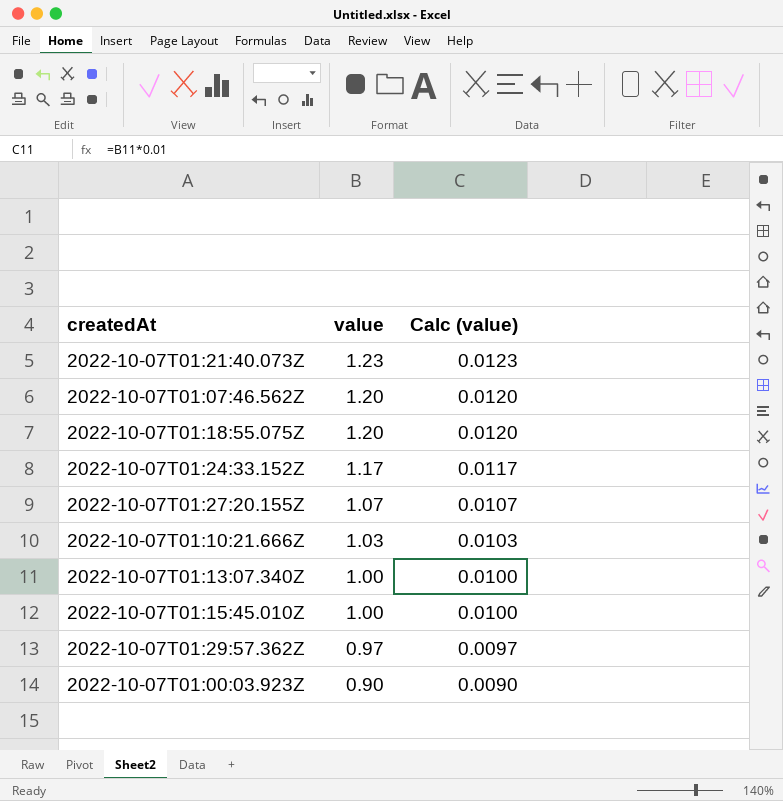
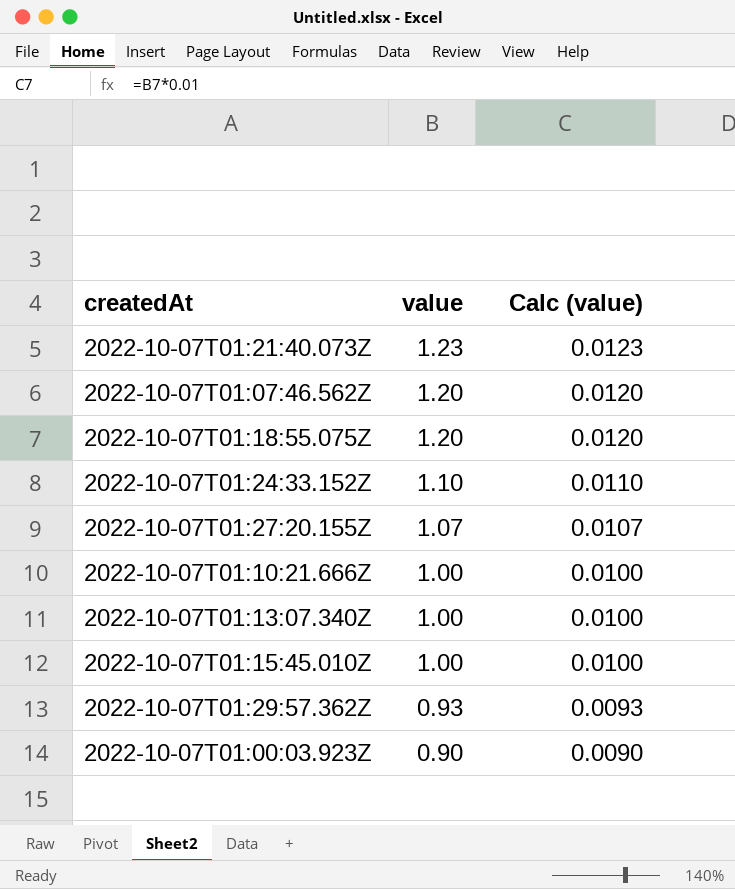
2022-10-07T01:24:33.152Z | value: 1.17 -> 1.10
2022-10-07T01:24:33.152Z | Calc (value): 0.0117 -> 0.0110
2022-10-07T01:10:21.666Z | value: 1.03 -> 1.00
2022-10-07T01:10:21.666Z | Calc (value): 0.0103 -> 0.0100
2022-10-07T01:29:57.362Z | value: 0.97 -> 0.93
2022-10-07T01:29:57.362Z | Calc (value): 0.0097 -> 0.0093

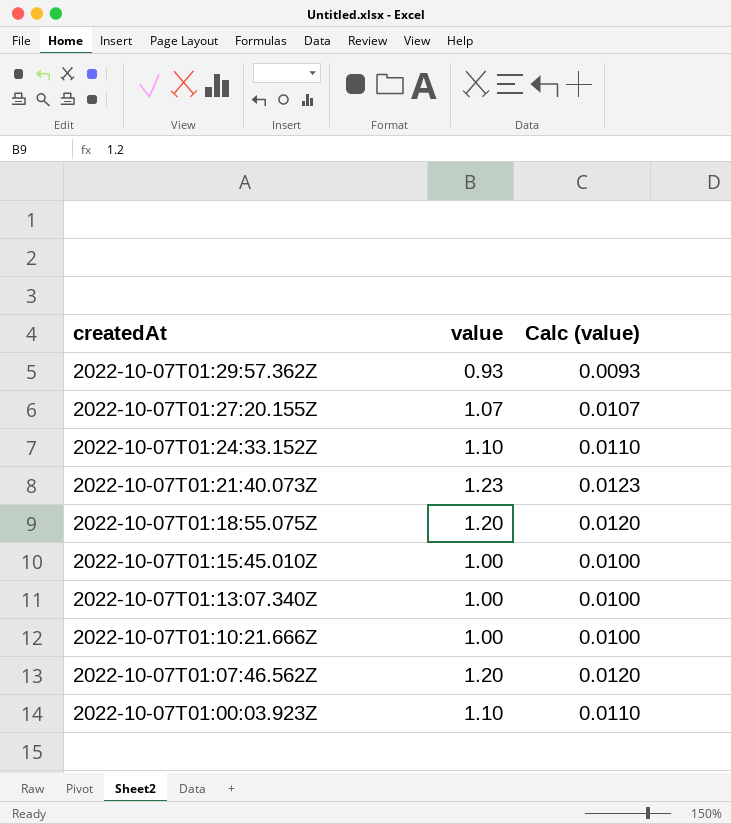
row order: value descending -> createdAt descending
2022-10-07T01:00:03.923Z | value: 0.90 -> 1.10
2022-10-07T01:00:03.923Z | Calc (value): 0.0090 -> 0.0110

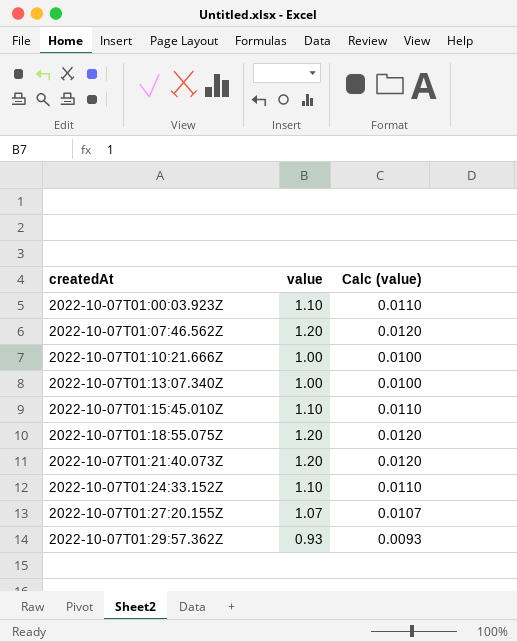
row order: createdAt descending -> createdAt ascending
2022-10-07T01:15:45.010Z | value: 1.00 -> 1.10
2022-10-07T01:15:45.010Z | Calc (value): 0.0100 -> 0.0110
2022-10-07T01:21:40.073Z | value: 1.23 -> 1.20
2022-10-07T01:21:40.073Z | Calc (value): 0.0123 -> 0.0120

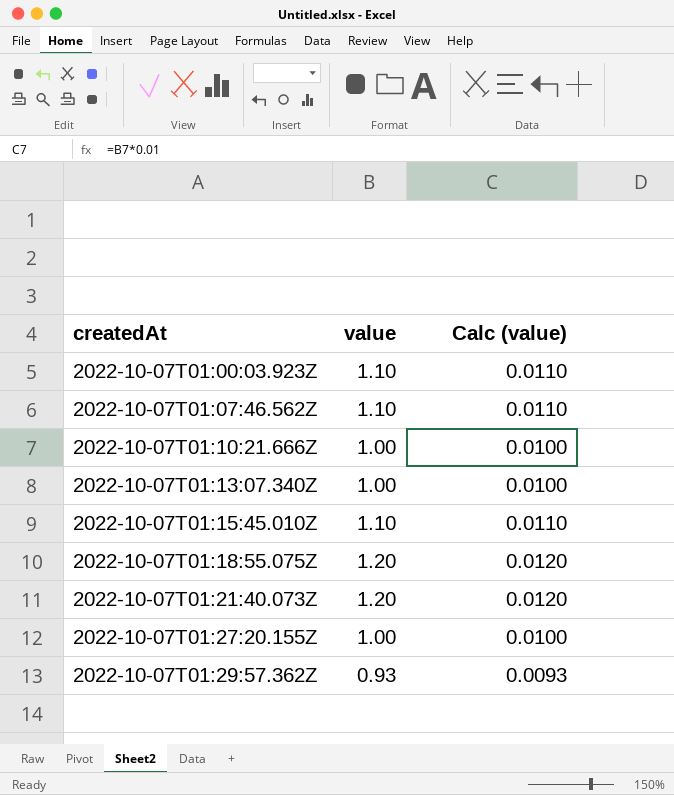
row 2022-10-07T01:24:33.152Z: 1.10 | 0.0110 -> none
2022-10-07T01:07:46.562Z | value: 1.20 -> 1.10
2022-10-07T01:07:46.562Z | Calc (value): 0.0120 -> 0.0110
2022-10-07T01:27:20.155Z | value: 1.07 -> 1.00
2022-10-07T01:27:20.155Z | Calc (value): 0.0107 -> 0.0100

